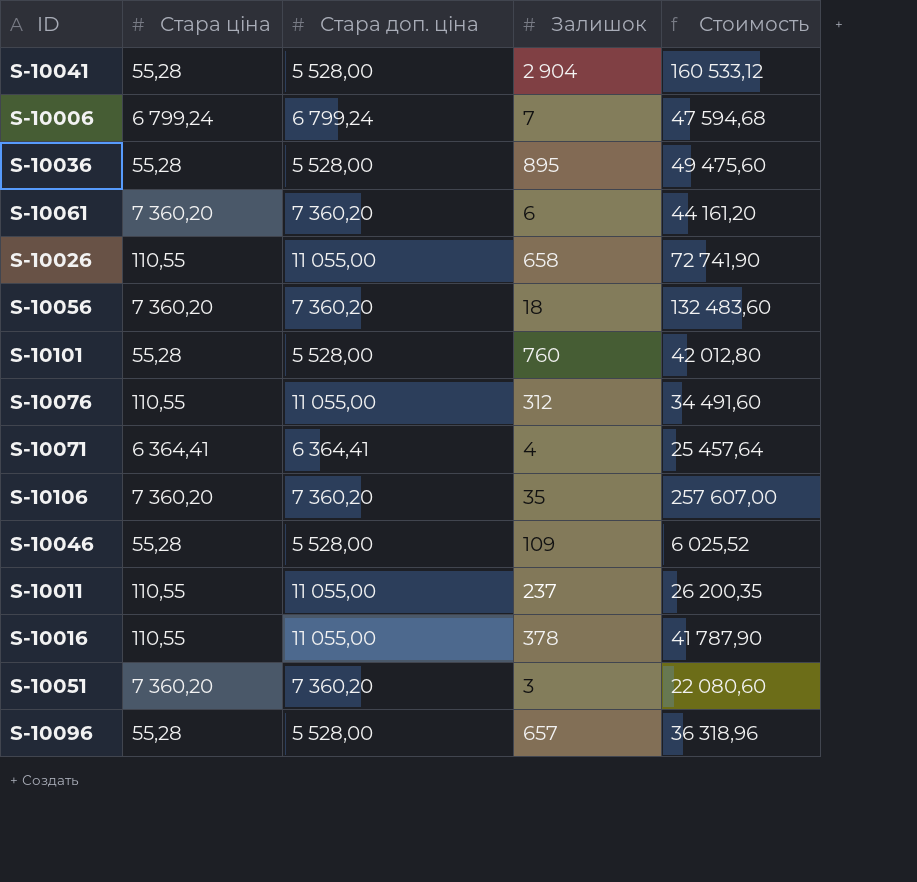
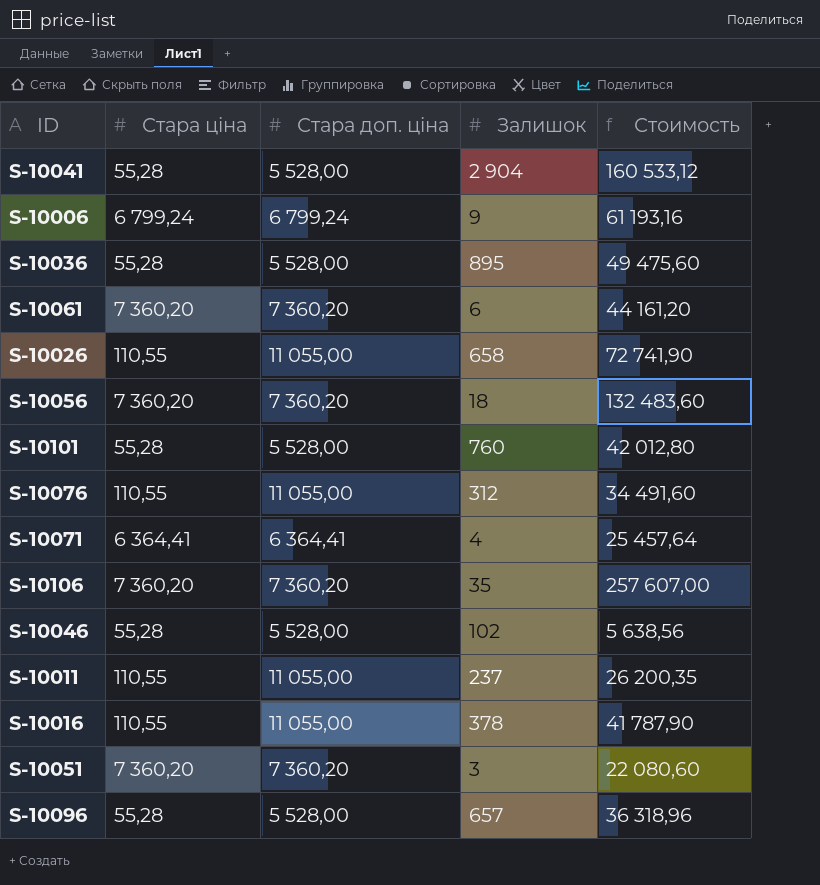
S-10006 | Залишок: 7 -> 9
S-10006 | Стоимость: 47 594,68 -> 61 193,16
S-10046 | Залишок: 109 -> 102
S-10046 | Стоимость: 6 025,52 -> 5 638,56

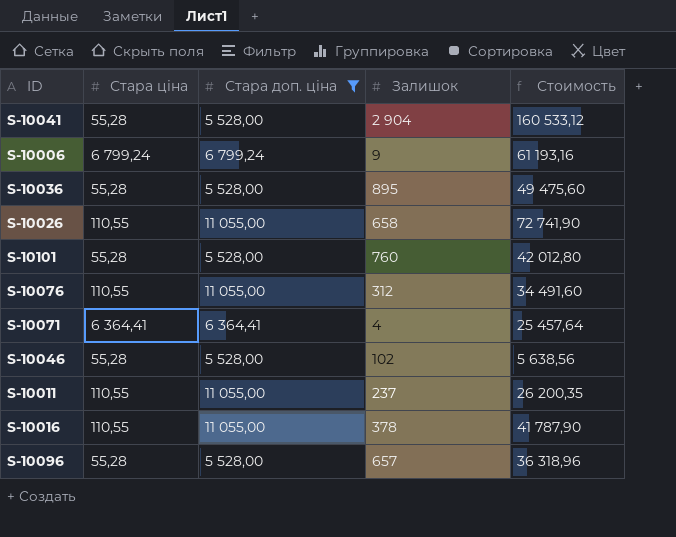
filter: none -> Стара доп. ціна != 7 360,20

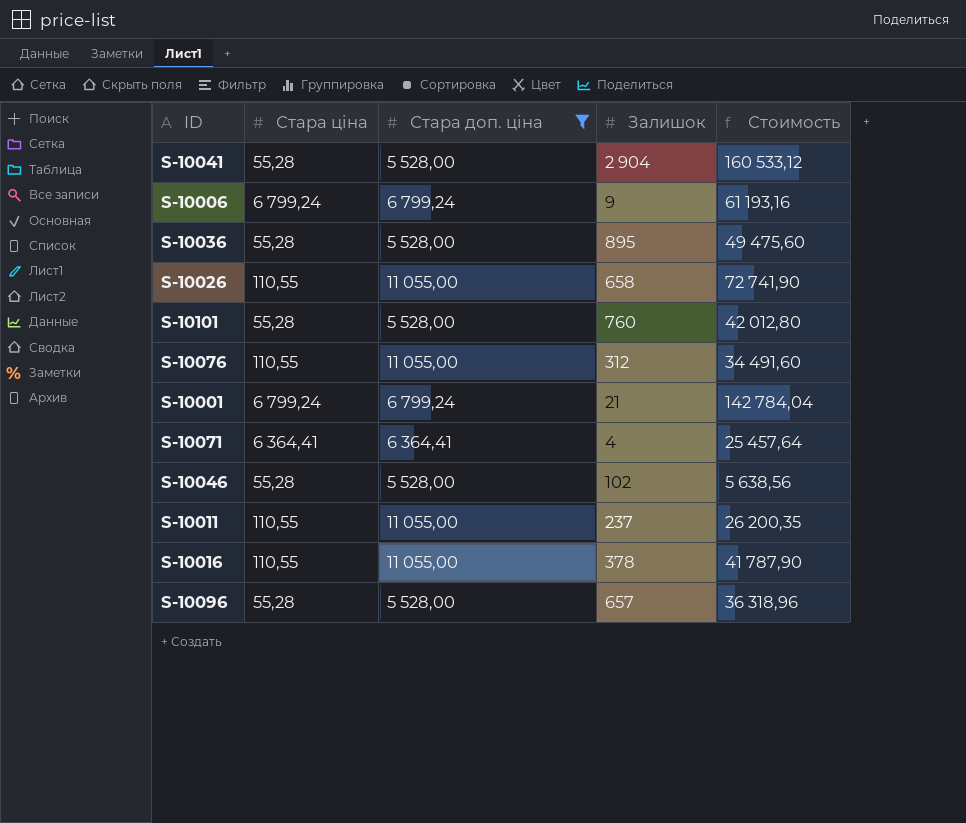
row S-10001: none -> 6 799,24 | 6 799,24 | 21 | 142 784,04

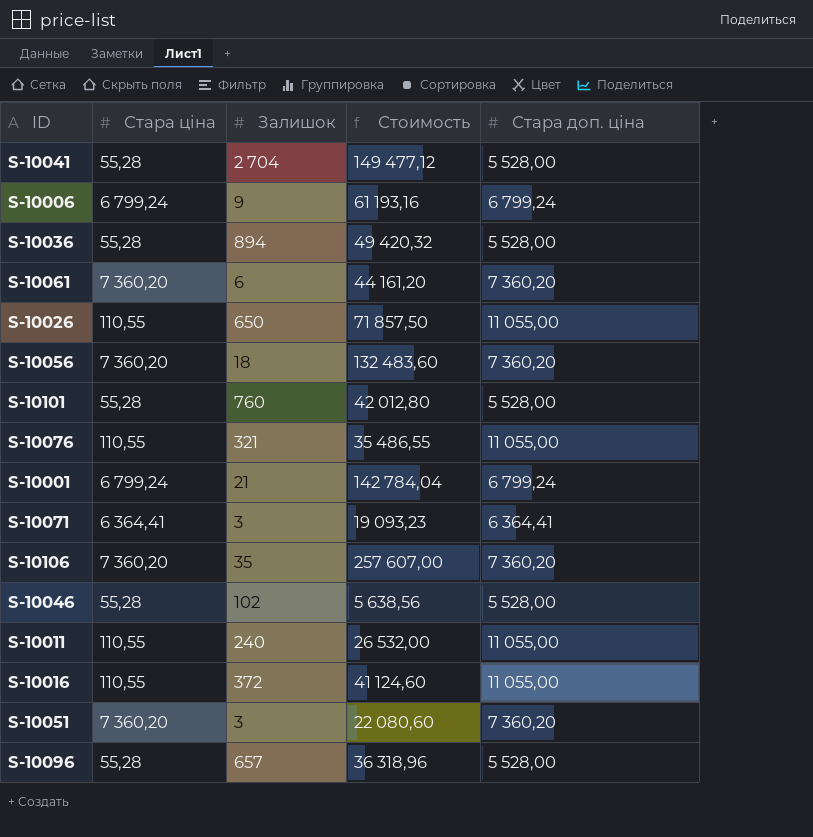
filter: Стара доп. ціна != 7 360,20 -> none
column Стара доп. ціна | position: 3 -> 5
S-10041 | Залишок: 2 904 -> 2 704
S-10041 | Стоимость: 160 533,12 -> 149 477,12
S-10036 | Залишок: 895 -> 894
S-10036 | Стоимость: 49 475,60 -> 49 420,32
S-10026 | Залишок: 658 -> 650
S-10026 | Стоимость: 72 741,90 -> 71 857,50
S-10076 | Залишок: 312 -> 321
S-10076 | Стоимость: 34 491,60 -> 35 486,55
S-10071 | Залишок: 4 -> 3
S-10071 | Стоимость: 25 457,64 -> 19 093,23
S-10011 | Залишок: 237 -> 240
S-10011 | Стоимость: 26 200,35 -> 26 532,00
S-10016 | Залишок: 378 -> 372
S-10016 | Стоимость: 41 787,90 -> 41 124,60

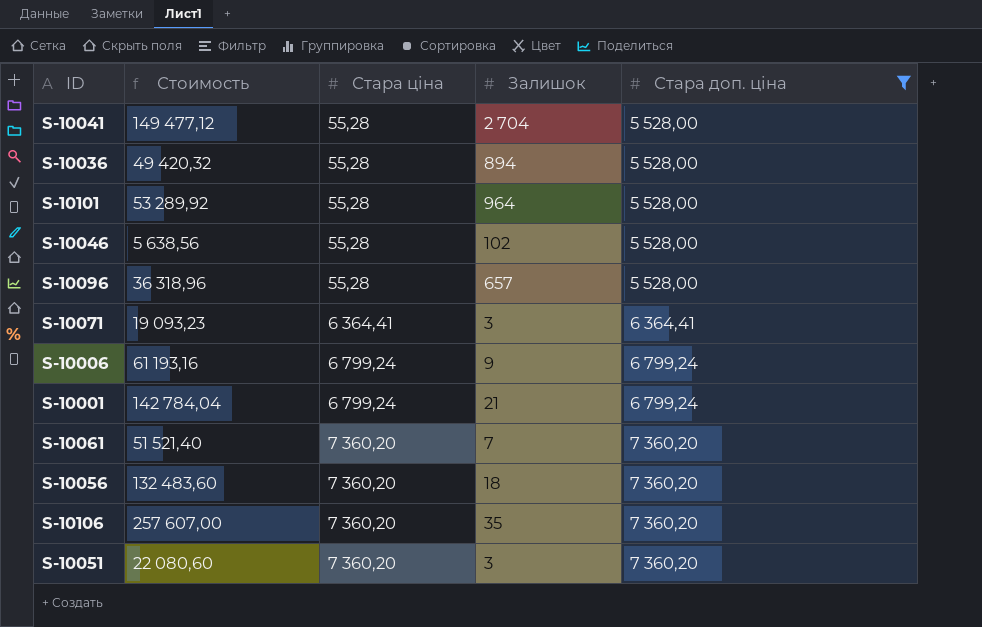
filter: none -> Стара доп. ціна != 11 055,00
row order: none -> Стара ціна ascending
column Стоимость | position: 4 -> 2
S-10101 | Стоимость: 42 012,80 -> 53 289,92
S-10101 | Залишок: 760 -> 964
S-10061 | Стоимость: 44 161,20 -> 51 521,40
S-10061 | Залишок: 6 -> 7

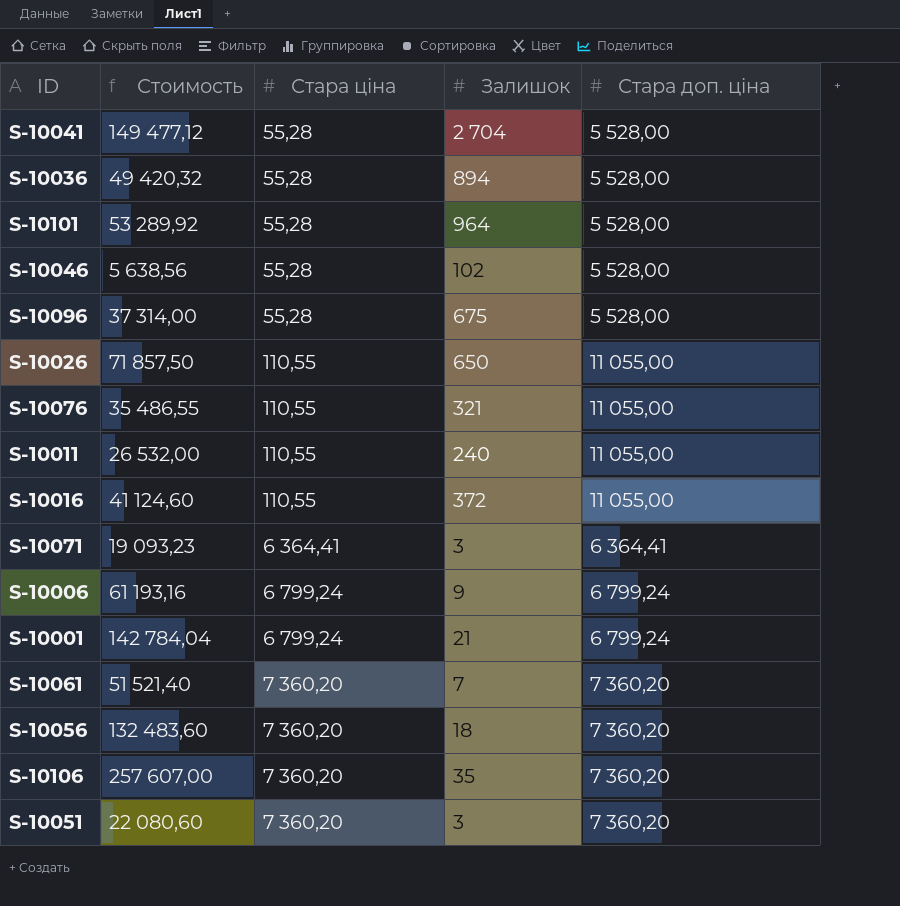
filter: Стара доп. ціна != 11 055,00 -> none
S-10096 | Стоимость: 36 318,96 -> 37 314,00
S-10096 | Залишок: 657 -> 675

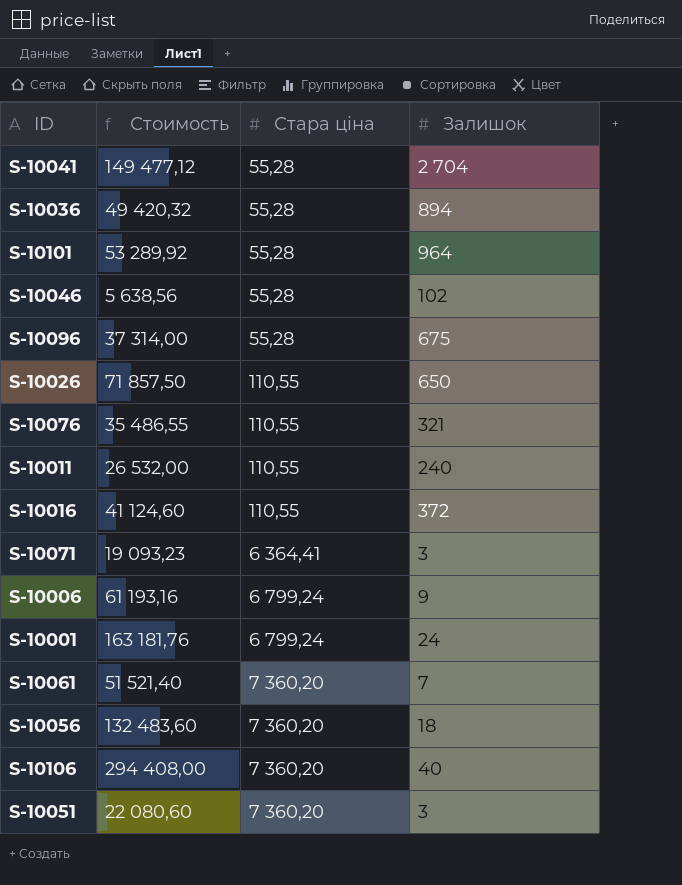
column Стара доп. ціна | position: 5 -> none
S-10001 | Стоимость: 142 784,04 -> 163 181,76
S-10001 | Залишок: 21 -> 24
S-10106 | Стоимость: 257 607,00 -> 294 408,00
S-10106 | Залишок: 35 -> 40

